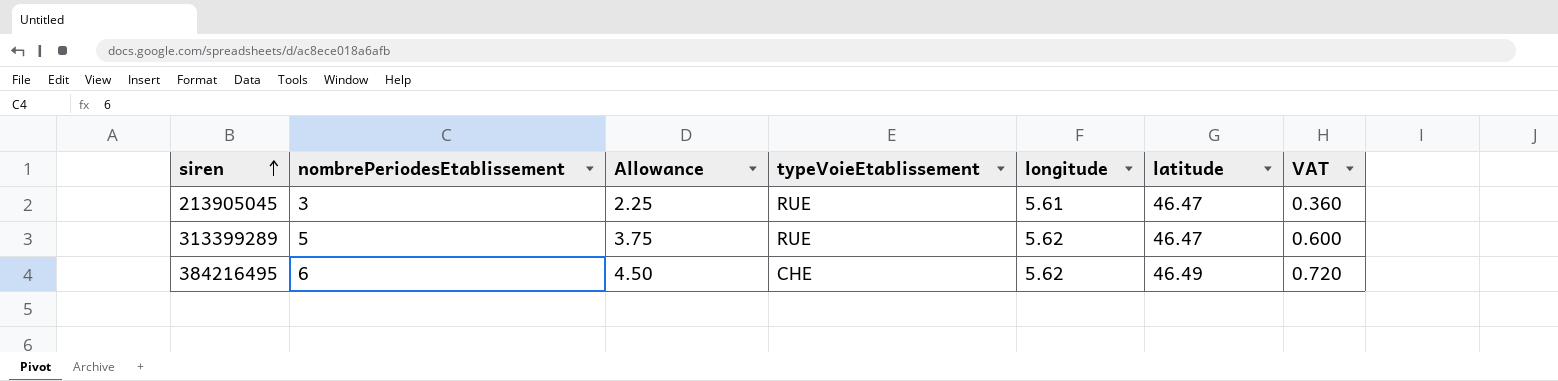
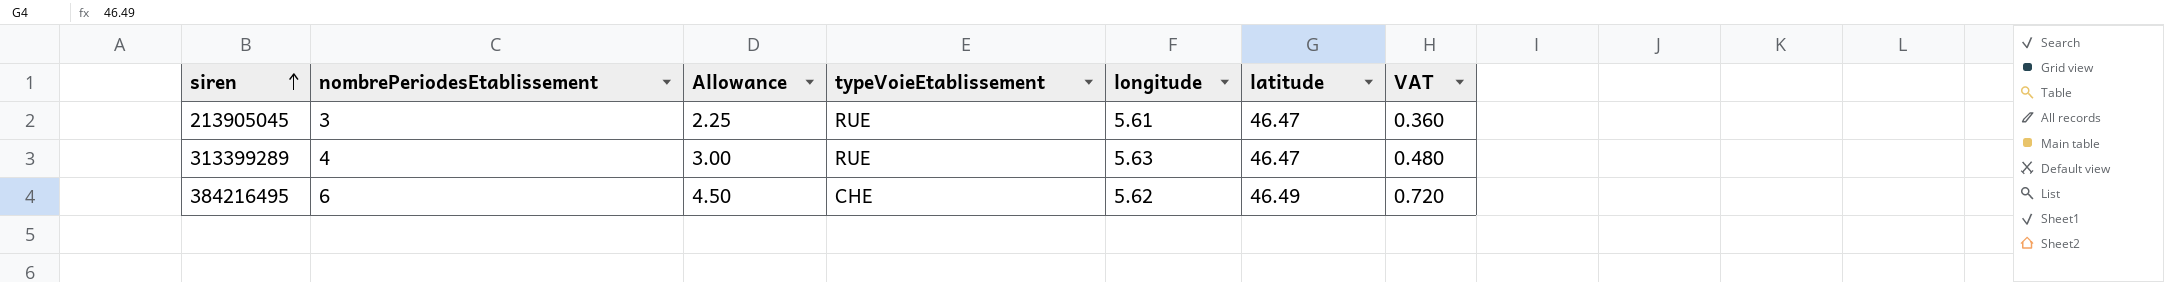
313399289 | nombrePeriodesEtablissement: 5 -> 4
313399289 | Allowance: 3.75 -> 3.00
313399289 | longitude: 5.62 -> 5.63
313399289 | VAT: 0.600 -> 0.480

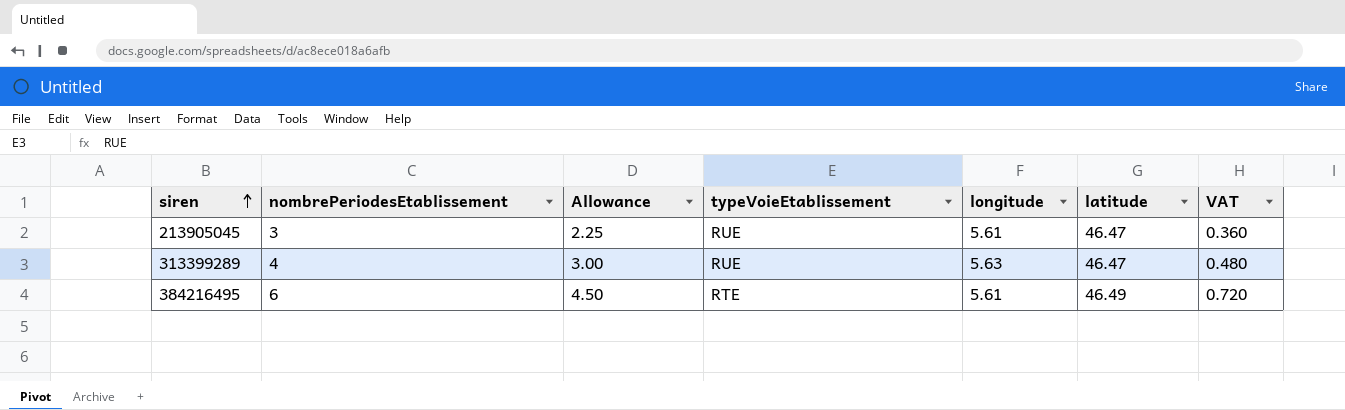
384216495 | typeVoieEtablissement: CHE -> RTE
384216495 | longitude: 5.62 -> 5.61

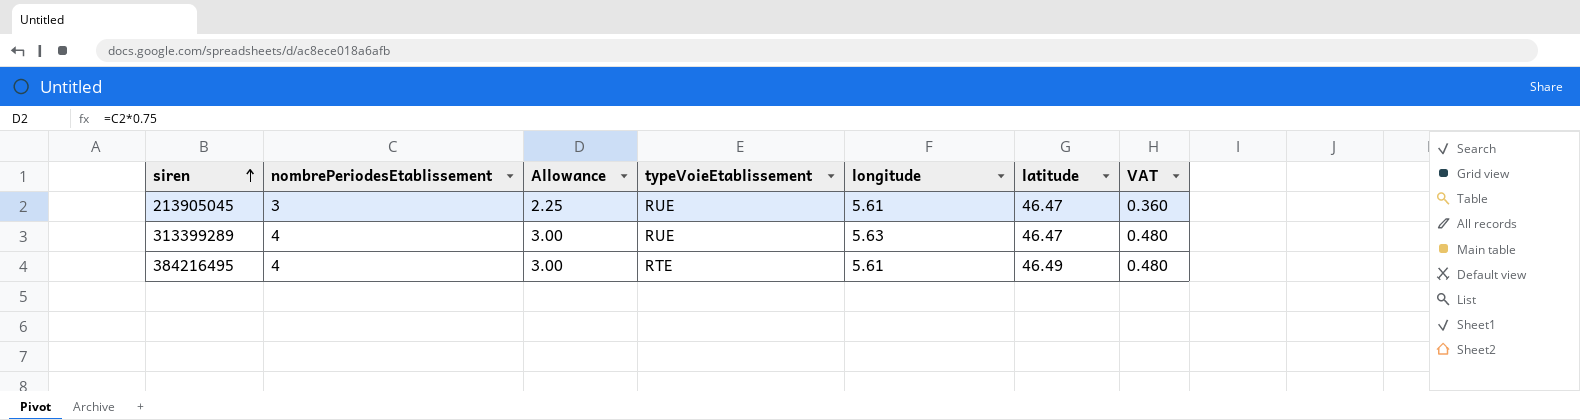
384216495 | nombrePeriodesEtablissement: 6 -> 4
384216495 | Allowance: 4.50 -> 3.00
384216495 | VAT: 0.720 -> 0.480

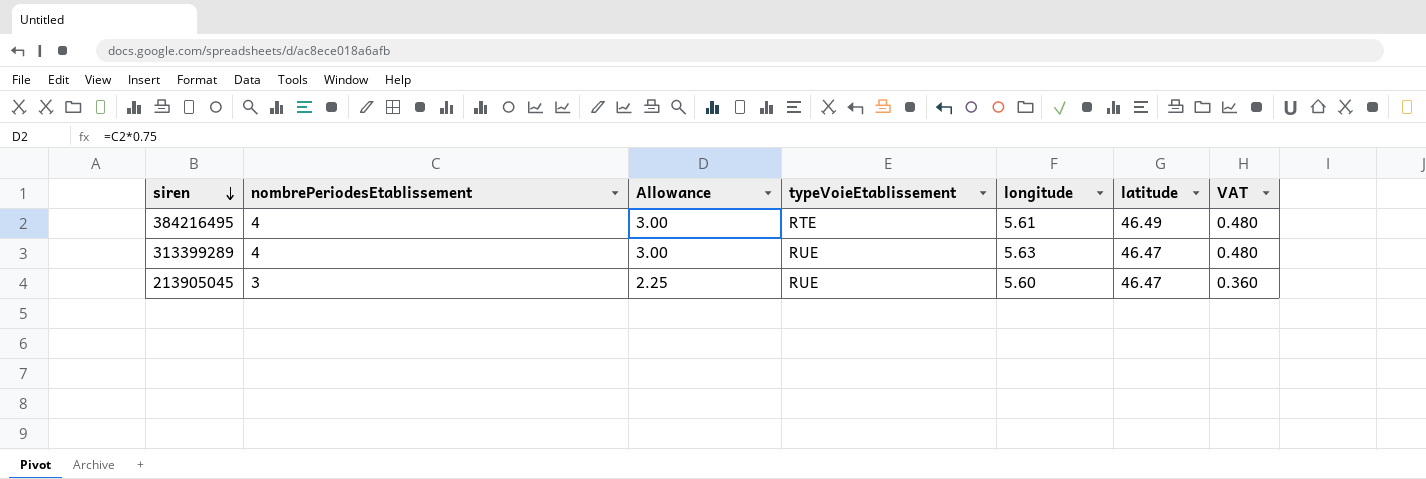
row order: siren ascending -> siren descending
213905045 | longitude: 5.61 -> 5.60

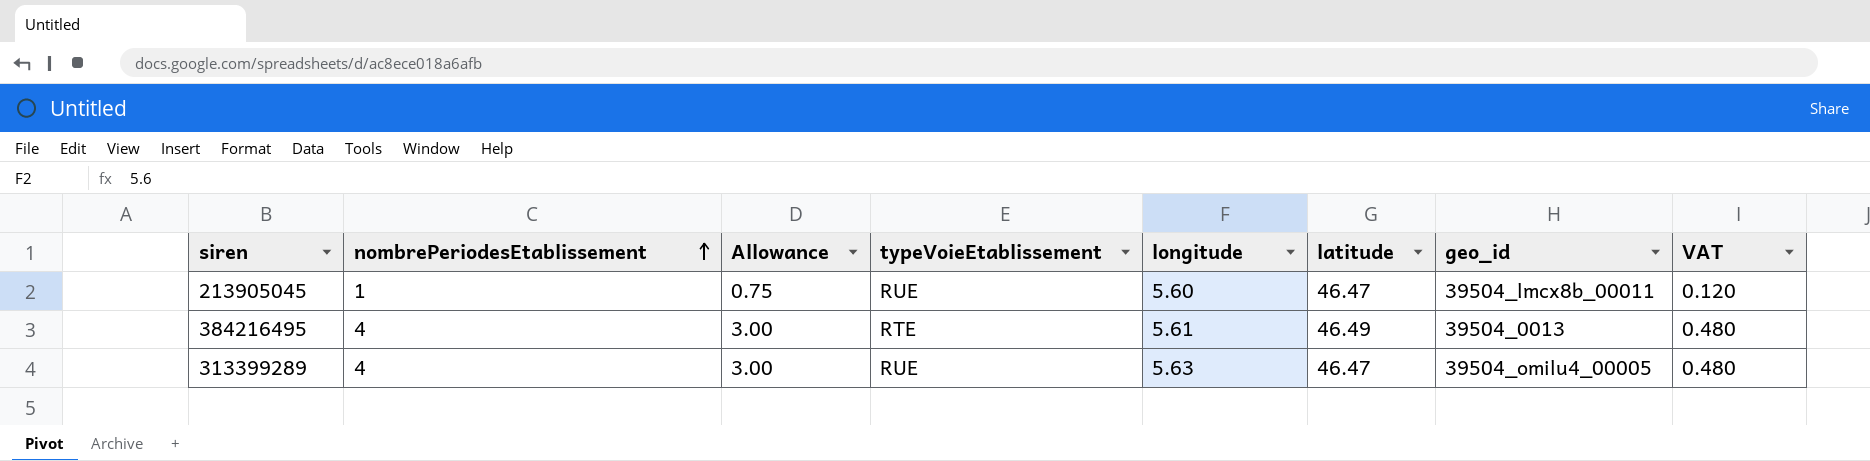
row order: siren descending -> nombrePeriodesEtablissement ascending
column geo_id | position: none -> 7
213905045 | nombrePeriodesEtablissement: 3 -> 1
213905045 | Allowance: 2.25 -> 0.75
213905045 | VAT: 0.360 -> 0.120

